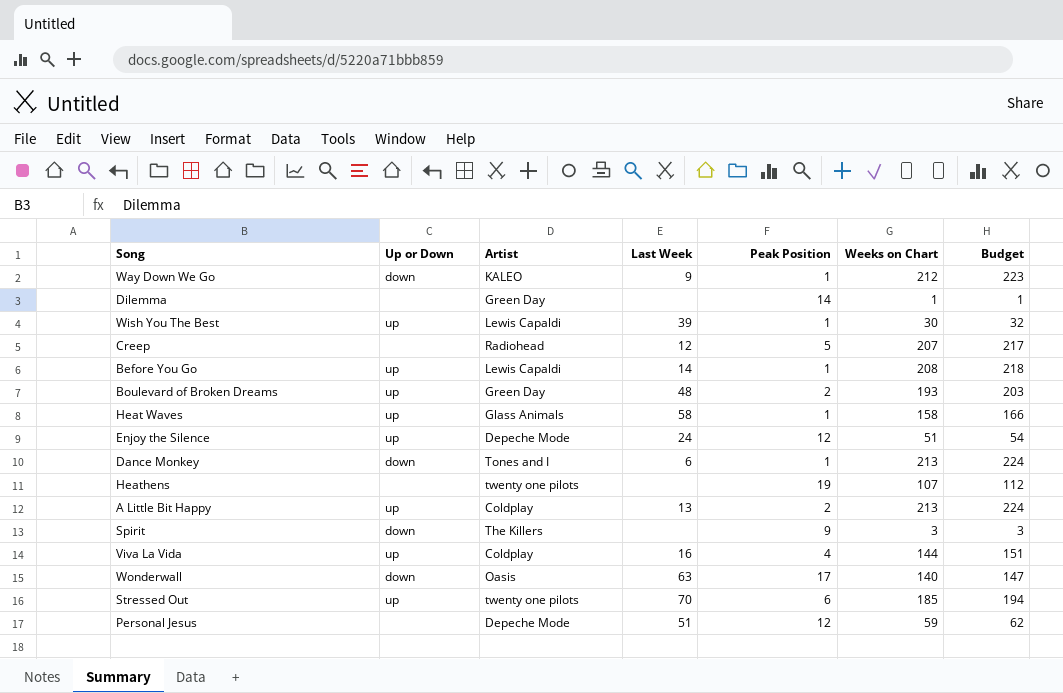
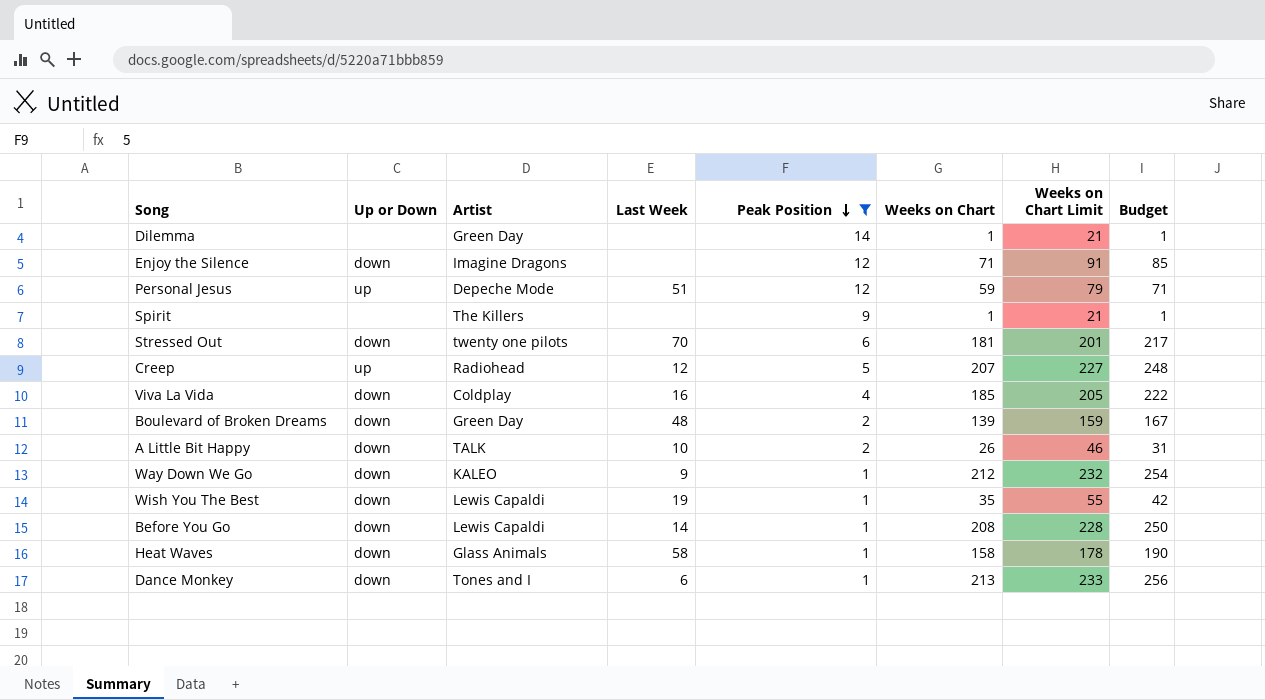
filter: none -> Peak Position <= 14
row order: none -> Peak Position descending
column Weeks on Chart Limit | formula: none -> [Weeks on Chart] + 20
column Budget | formula: [Weeks on Chart] * 1.05 -> [Weeks on Chart] * 1.2
Enjoy the Silence | Up or Down: up -> down
Enjoy the Silence | Artist: Depeche Mode -> Imagine Dragons
Enjoy the Silence | Last Week: 24 -> none
Enjoy the Silence | Weeks on Chart: 51 -> 71
Personal Jesus | Up or Down: none -> up
Spirit | Up or Down: down -> none
Spirit | Weeks on Chart: 3 -> 1
Stressed Out | Up or Down: up -> down
Stressed Out | Weeks on Chart: 185 -> 181
Creep | Up or Down: none -> up
Viva La Vida | Up or Down: up -> down
Viva La Vida | Weeks on Chart: 144 -> 185
Boulevard of Broken Dreams | Up or Down: up -> down
Boulevard of Broken Dreams | Weeks on Chart: 193 -> 139
A Little Bit Happy | Up or Down: up -> down
A Little Bit Happy | Artist: Coldplay -> TALK
A Little Bit Happy | Last Week: 13 -> 10
A Little Bit Happy | Weeks on Chart: 213 -> 26
Wish You The Best | Up or Down: up -> down
Wish You The Best | Last Week: 39 -> 19
Wish You The Best | Weeks on Chart: 30 -> 35
Before You Go | Up or Down: up -> down
Heat Waves | Up or Down: up -> down

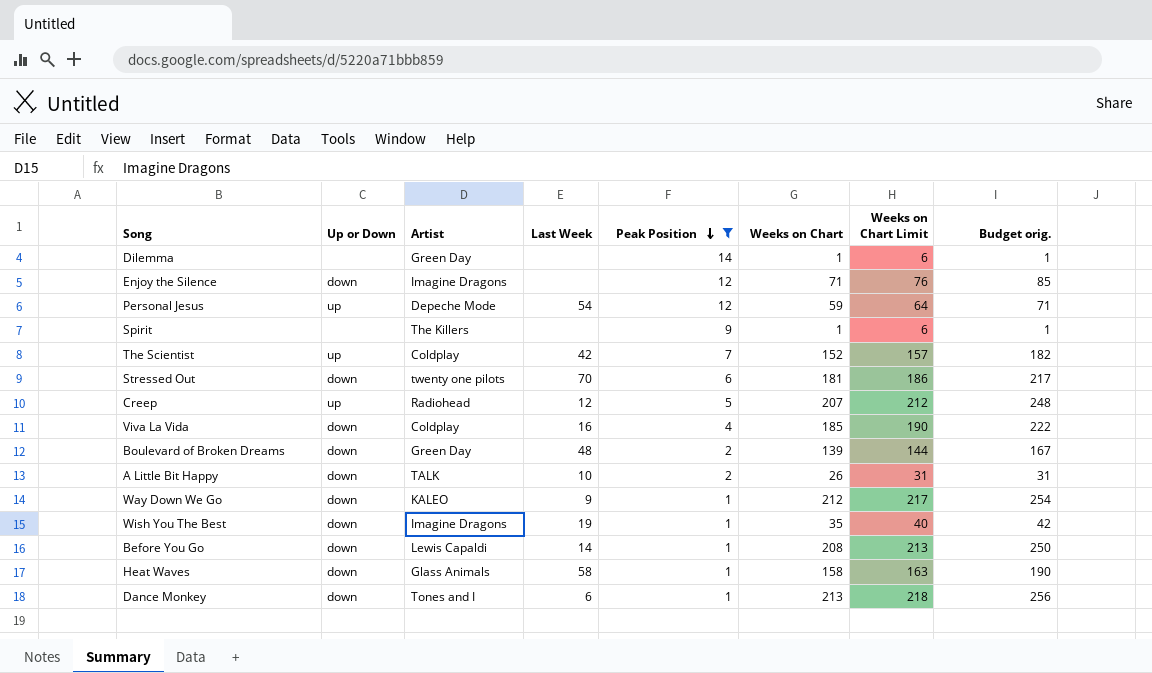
column Weeks on Chart Limit | formula: [Weeks on Chart] + 20 -> [Weeks on Chart] + 5
column name: Budget -> Budget orig.
Personal Jesus | Last Week: 51 -> 54
row The Scientist: none -> up | Coldplay | 42 | 7 | 152 | 157 | 182
Wish You The Best | Artist: Lewis Capaldi -> Imagine Dragons

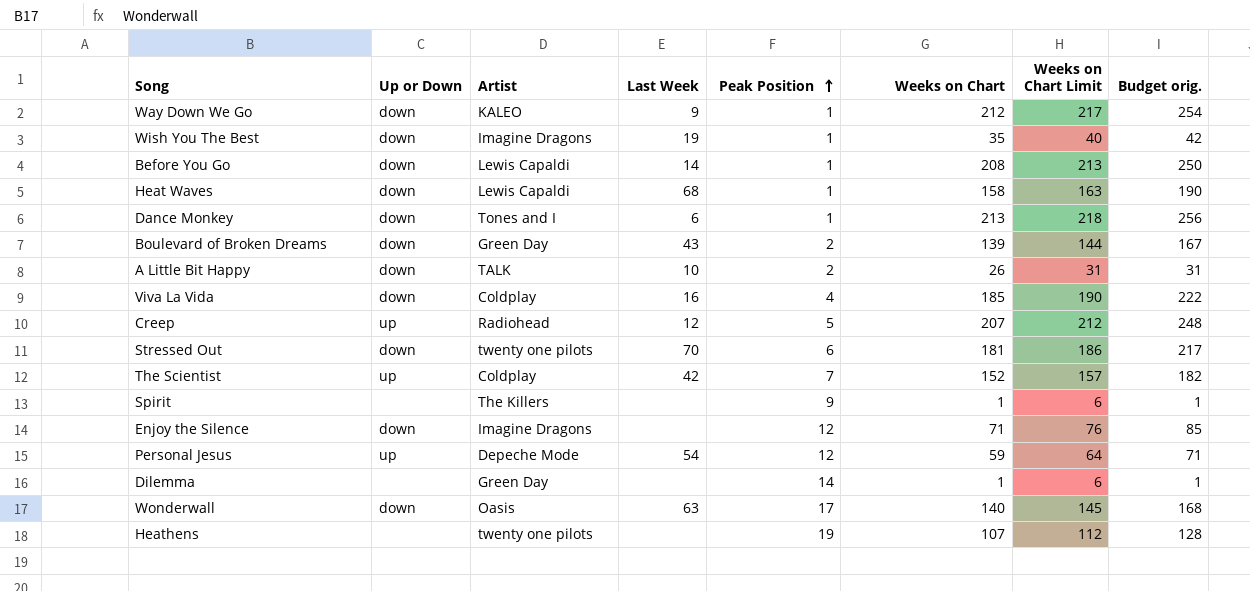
filter: Peak Position <= 14 -> none
row order: Peak Position descending -> Peak Position ascending
Heat Waves | Artist: Glass Animals -> Lewis Capaldi
Heat Waves | Last Week: 58 -> 68
Boulevard of Broken Dreams | Last Week: 48 -> 43

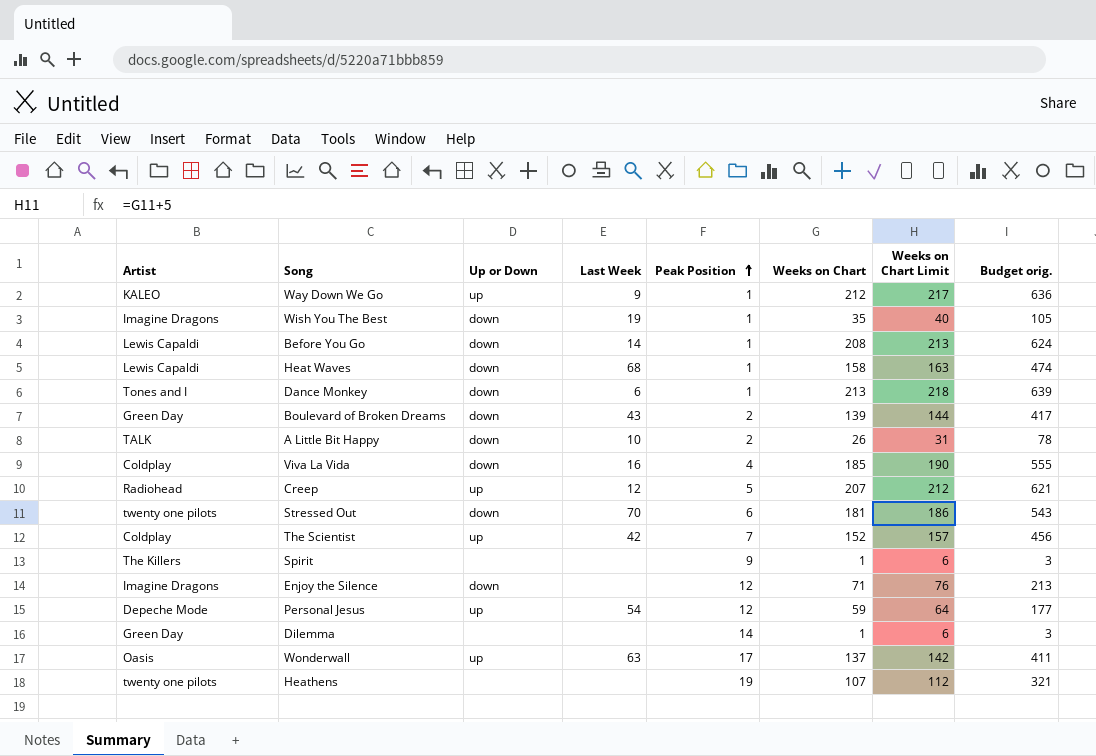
column Artist | position: 3 -> 1
column Budget orig. | formula: [Weeks on Chart] * 1.2 -> [Weeks on Chart] * 3
Way Down We Go | Up or Down: down -> up
Wonderwall | Up or Down: down -> up
Wonderwall | Weeks on Chart: 140 -> 137
Wonderwall | Weeks on Chart Limit: 145 -> 142

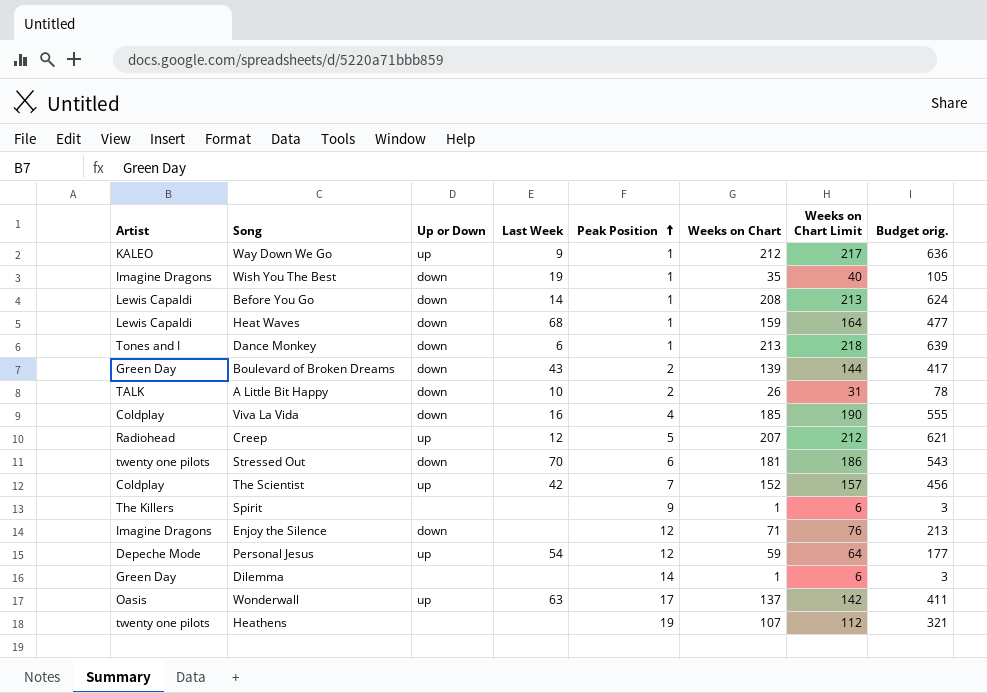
Heat Waves | Weeks on Chart: 158 -> 159
Heat Waves | Weeks on Chart Limit: 163 -> 164
Heat Waves | Budget orig.: 474 -> 477

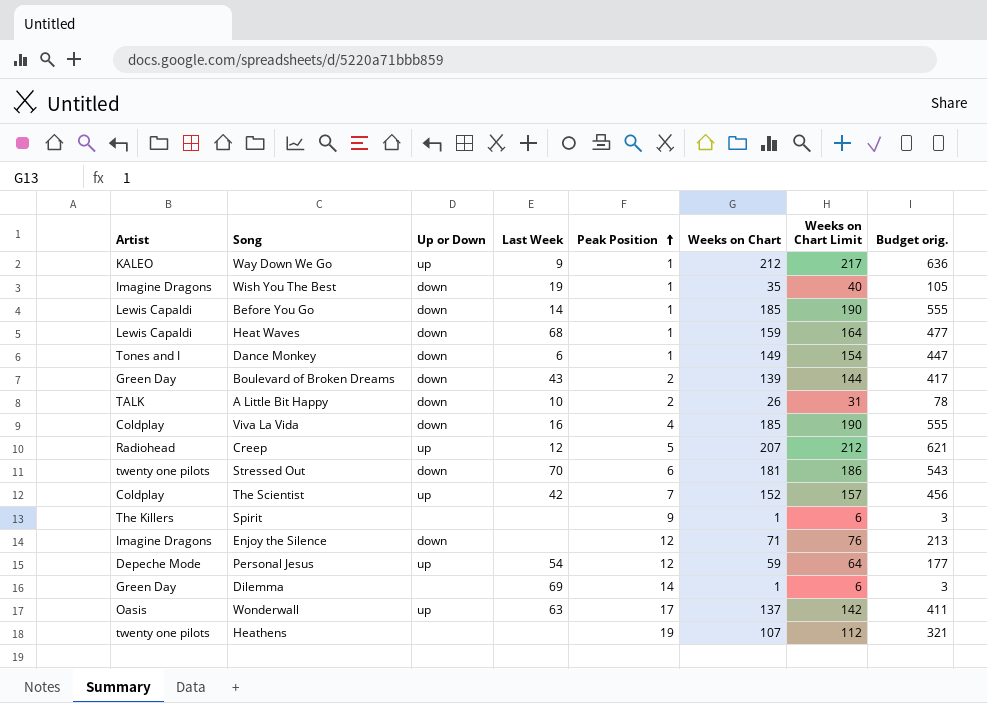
Before You Go | Weeks on Chart: 208 -> 185
Before You Go | Weeks on Chart Limit: 213 -> 190
Before You Go | Budget orig.: 624 -> 555
Dance Monkey | Weeks on Chart: 213 -> 149
Dance Monkey | Weeks on Chart Limit: 218 -> 154
Dance Monkey | Budget orig.: 639 -> 447
Dilemma | Last Week: none -> 69

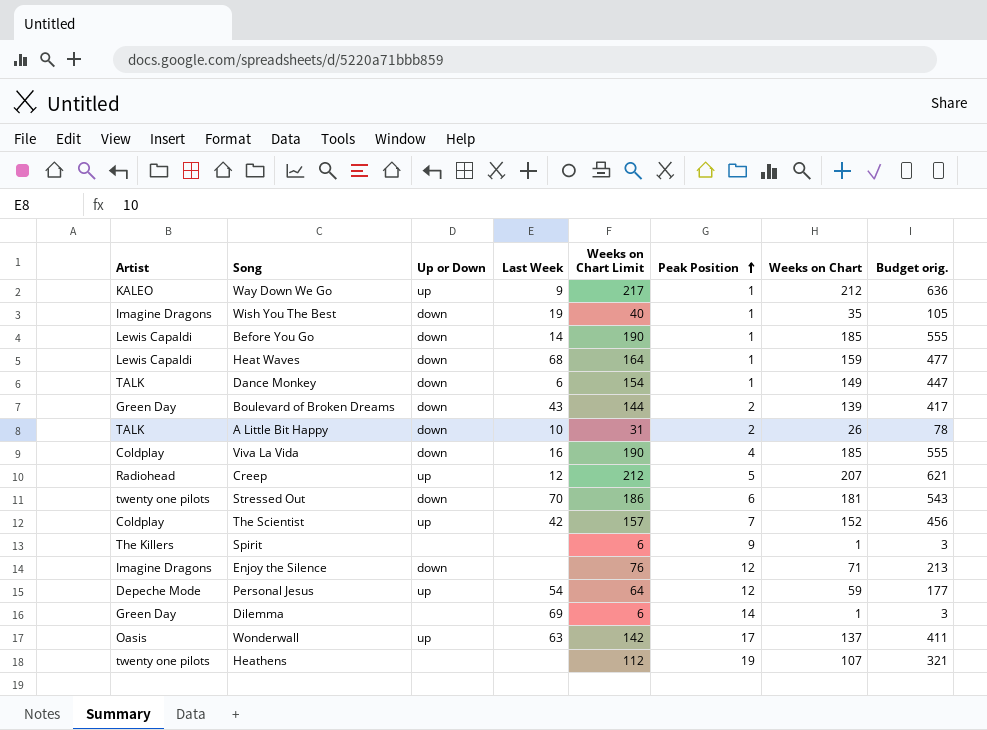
column Weeks on Chart Limit | position: 7 -> 5
Dance Monkey | Artist: Tones and I -> TALK

